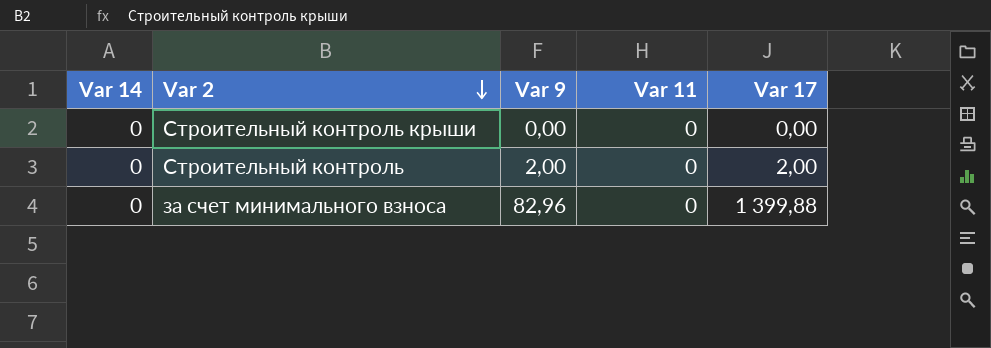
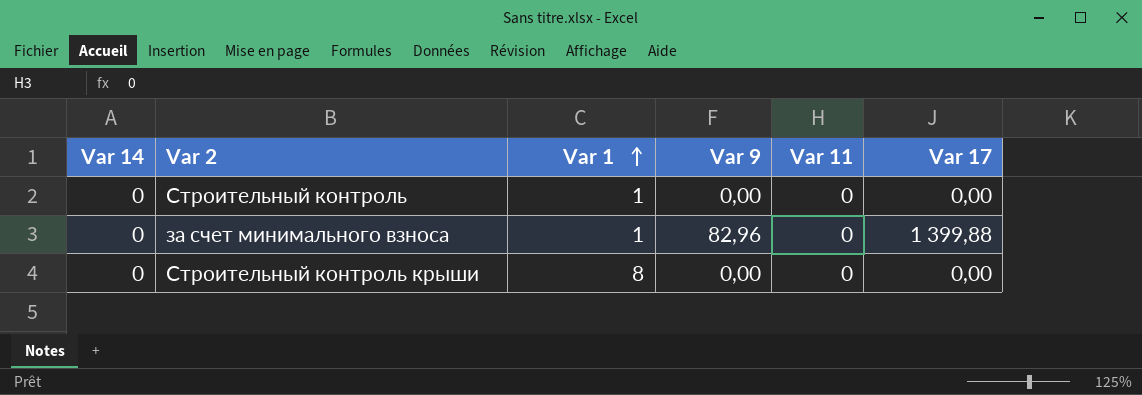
row order: Var 2 descending -> Var 1 ascending
column Var 1 | position: none -> 3
Строительный контроль | Var 9: 2,00 -> 0,00
Строительный контроль | Var 17: 2,00 -> 0,00

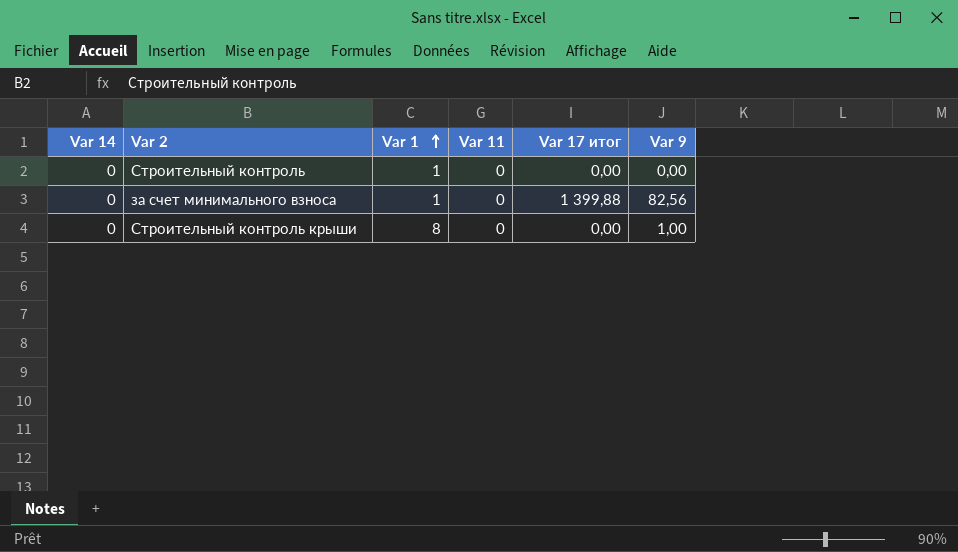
column name: Var 17 -> Var 17 итог
column Var 9 | position: 4 -> 6
за счет минимального взноса | Var 9: 82,96 -> 82,56
Строительный контроль крыши | Var 9: 0,00 -> 1,00

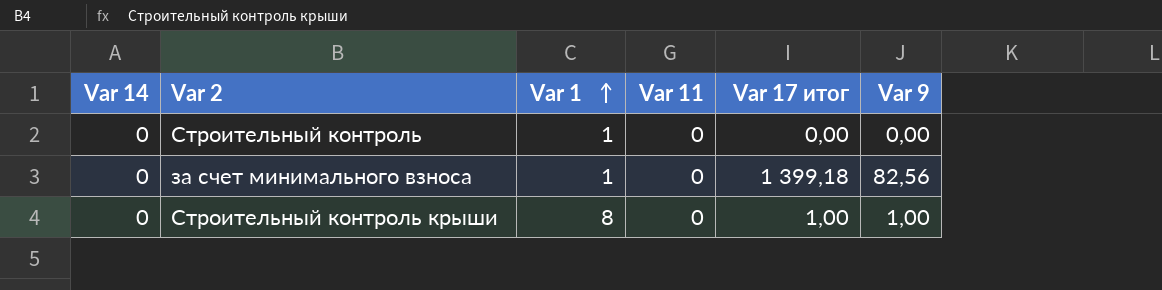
за счет минимального взноса | Var 17 итог: 1 399,88 -> 1 399,18
Строительный контроль крыши | Var 17 итог: 0,00 -> 1,00

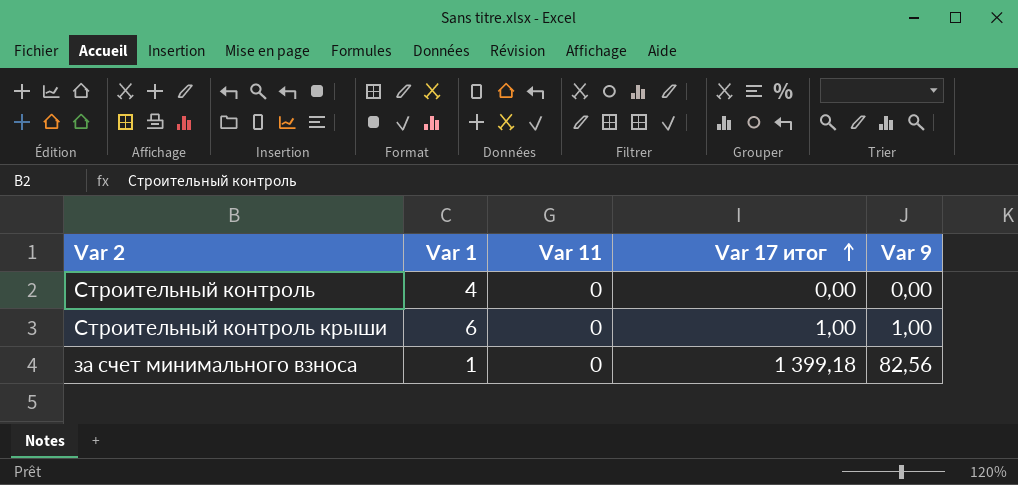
row order: Var 1 ascending -> Var 17 итог ascending
column Var 14 | position: 1 -> none
Строительный контроль | Var 1: 1 -> 4
Строительный контроль крыши | Var 1: 8 -> 6

